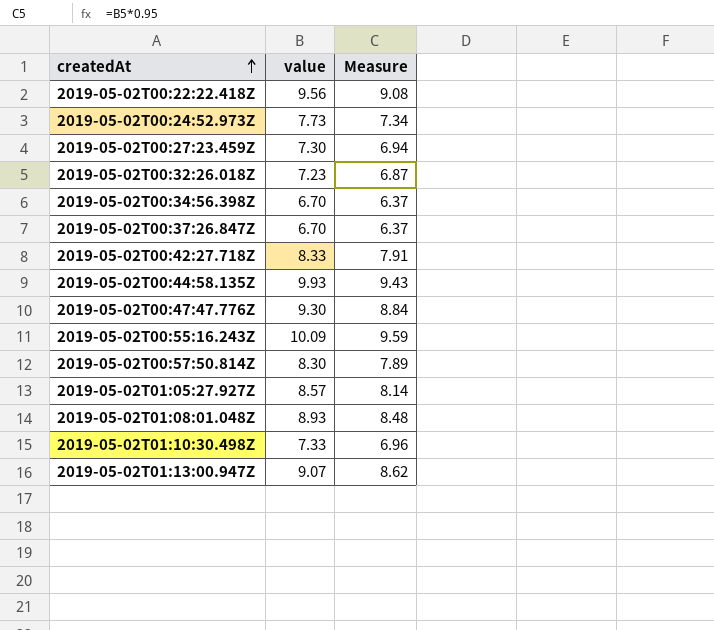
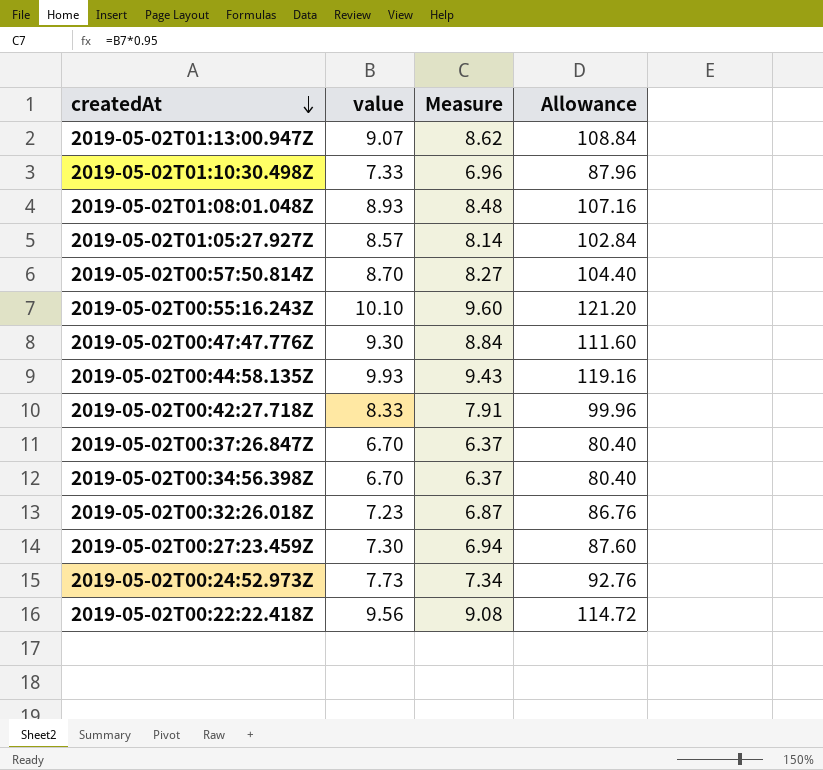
row order: createdAt ascending -> createdAt descending
column Allowance | formula: none -> [value] * 12
2019-05-02T00:57:50.814Z | value: 8.30 -> 8.70
2019-05-02T00:57:50.814Z | Measure: 7.89 -> 8.27
2019-05-02T00:55:16.243Z | value: 10.09 -> 10.10
2019-05-02T00:55:16.243Z | Measure: 9.59 -> 9.60

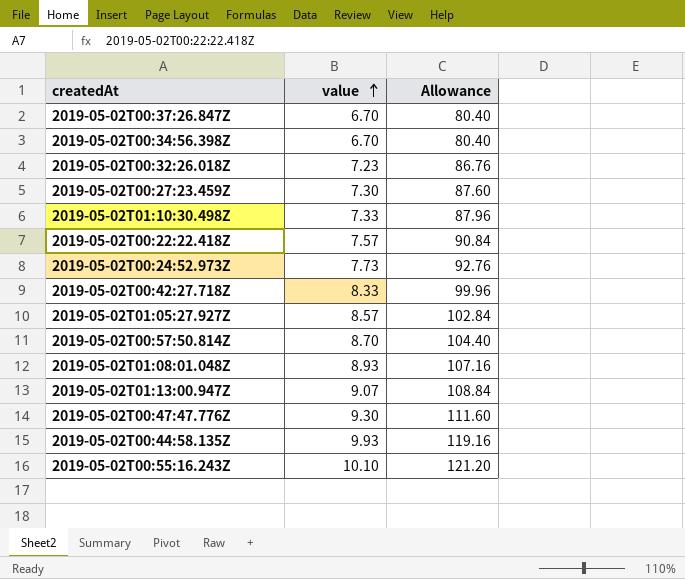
row order: createdAt descending -> value ascending
column Measure | formula: [value] * 0.95 -> none
2019-05-02T00:22:22.418Z | value: 9.56 -> 7.57
2019-05-02T00:22:22.418Z | Allowance: 114.72 -> 90.84

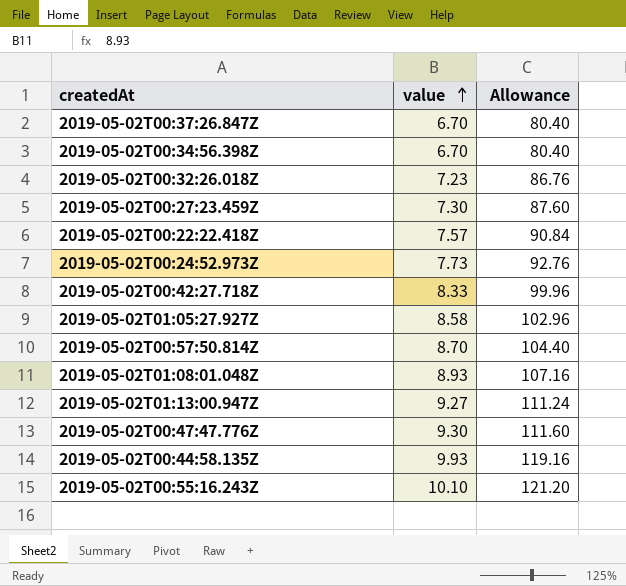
row 2019-05-02T01:10:30.498Z: 7.33 | 87.96 -> none
2019-05-02T01:05:27.927Z | value: 8.57 -> 8.58
2019-05-02T01:05:27.927Z | Allowance: 102.84 -> 102.96
2019-05-02T01:13:00.947Z | value: 9.07 -> 9.27
2019-05-02T01:13:00.947Z | Allowance: 108.84 -> 111.24

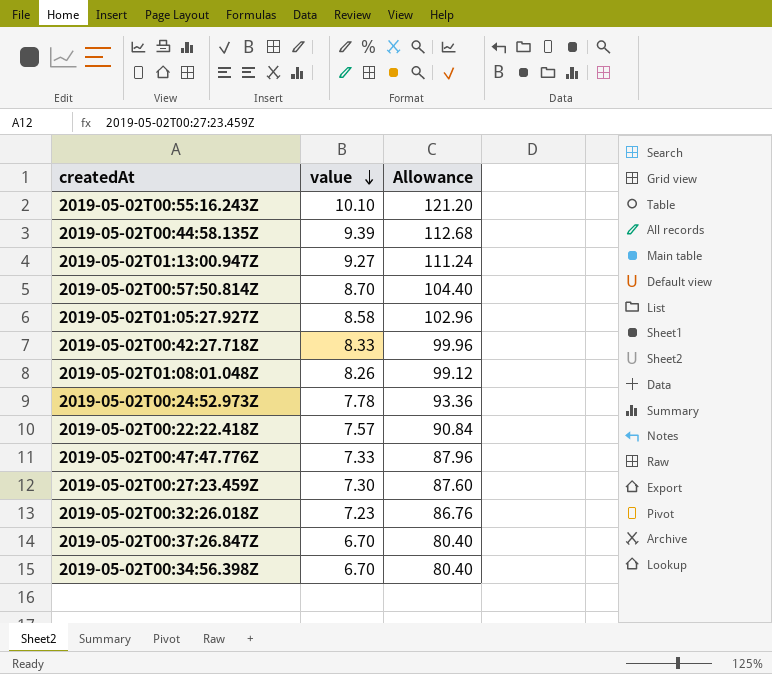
row order: value ascending -> value descending
2019-05-02T00:44:58.135Z | value: 9.93 -> 9.39
2019-05-02T00:44:58.135Z | Allowance: 119.16 -> 112.68
2019-05-02T01:08:01.048Z | value: 8.93 -> 8.26
2019-05-02T01:08:01.048Z | Allowance: 107.16 -> 99.12
2019-05-02T00:24:52.973Z | value: 7.73 -> 7.78
2019-05-02T00:24:52.973Z | Allowance: 92.76 -> 93.36
2019-05-02T00:47:47.776Z | value: 9.30 -> 7.33
2019-05-02T00:47:47.776Z | Allowance: 111.60 -> 87.96

